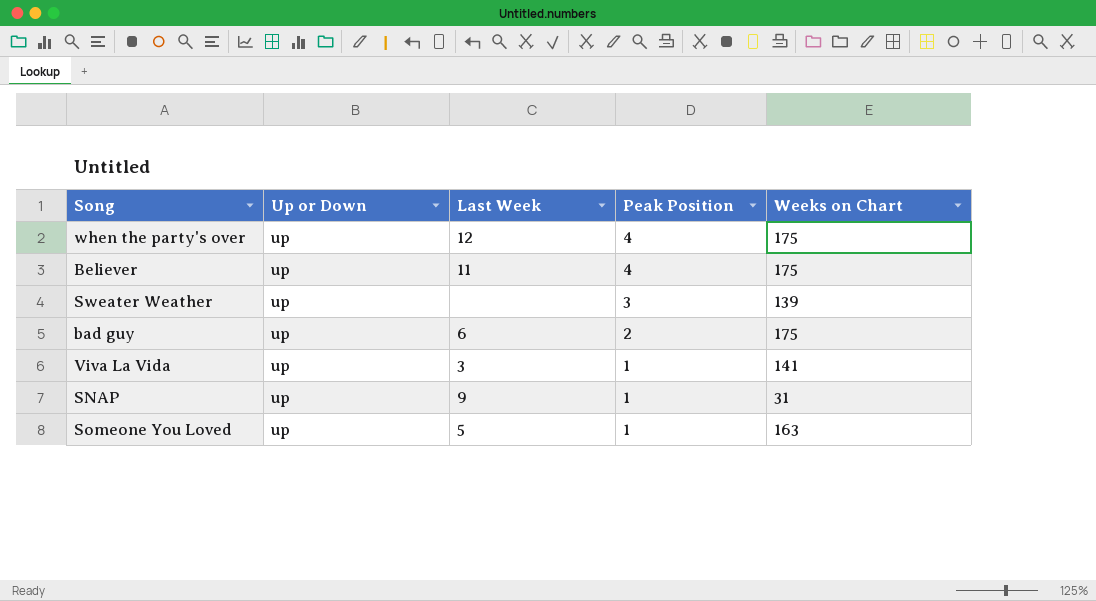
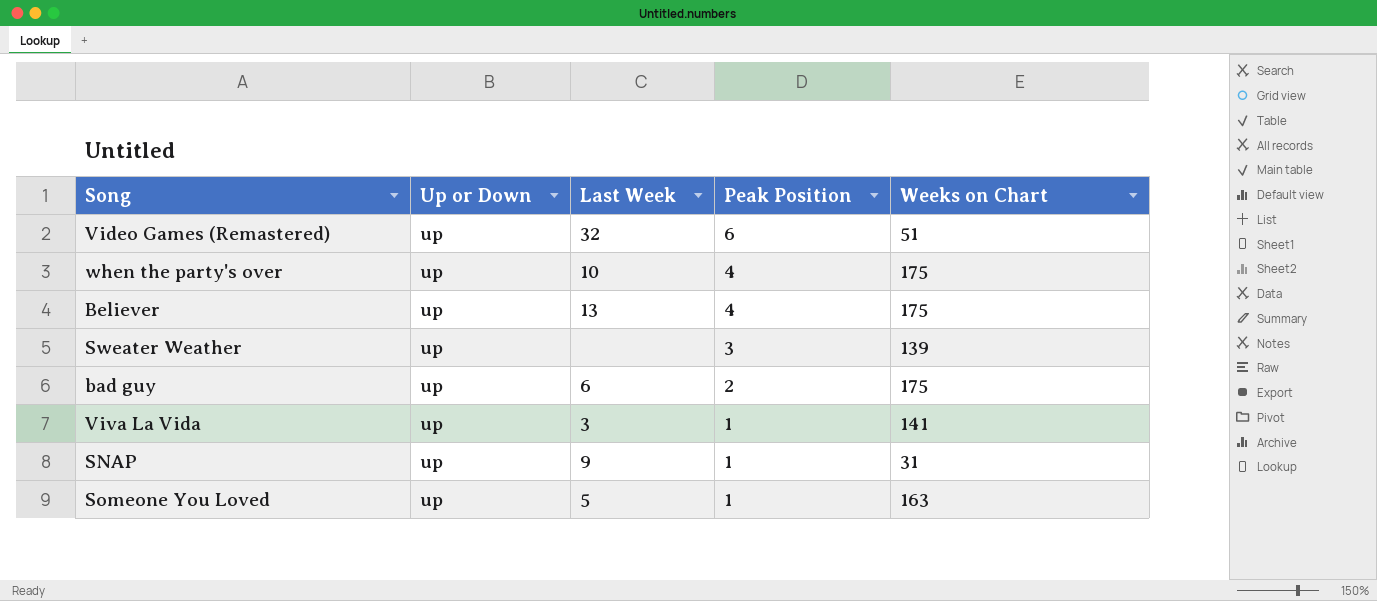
row Video Games (Remastered): none -> up | 32 | 6 | 51
when the party's over | Last Week: 12 -> 10
Believer | Last Week: 11 -> 13

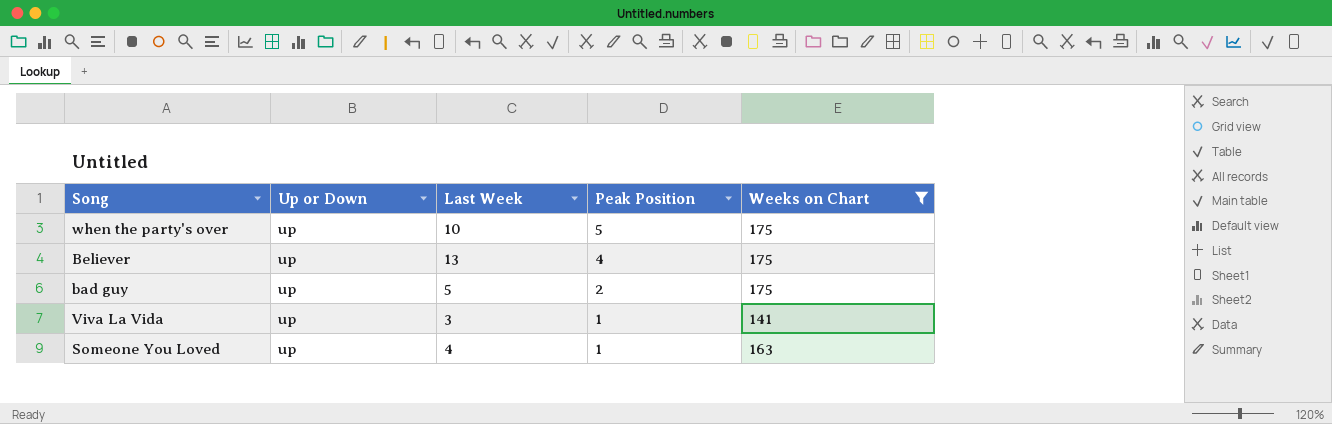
filter: none -> Weeks on Chart >= 141
when the party's over | Peak Position: 4 -> 5
bad guy | Last Week: 6 -> 5
Someone You Loved | Last Week: 5 -> 4

